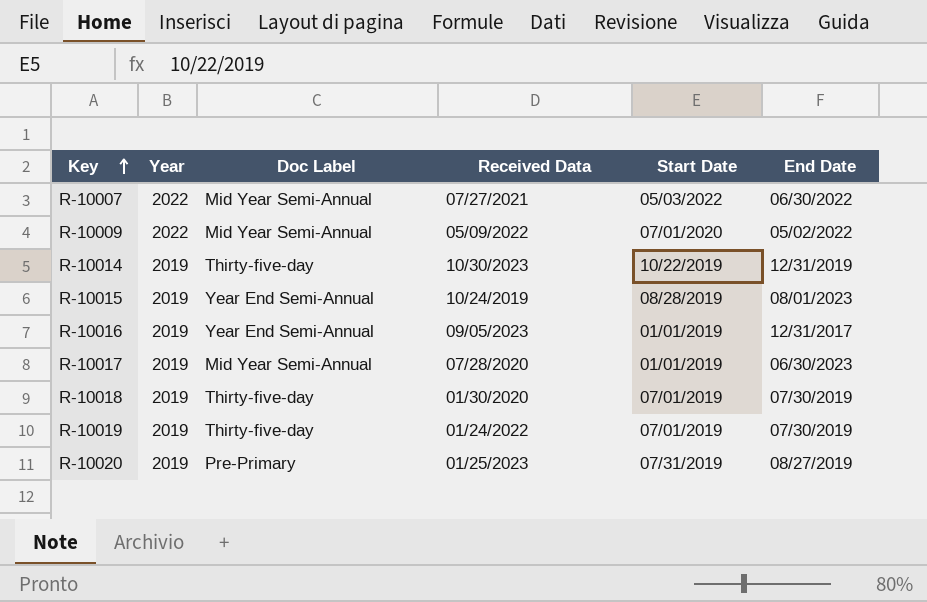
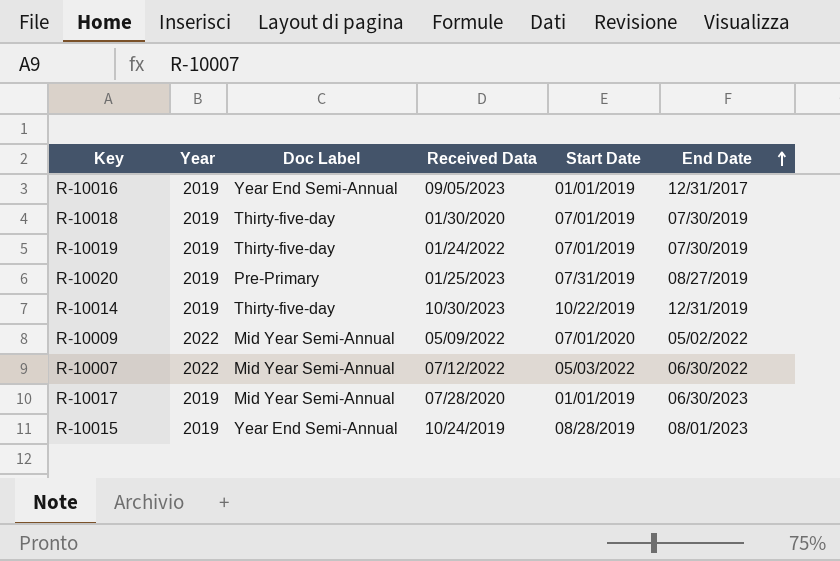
row order: Key ascending -> End Date ascending
R-10007 | Received Data: 07/27/2021 -> 07/12/2022

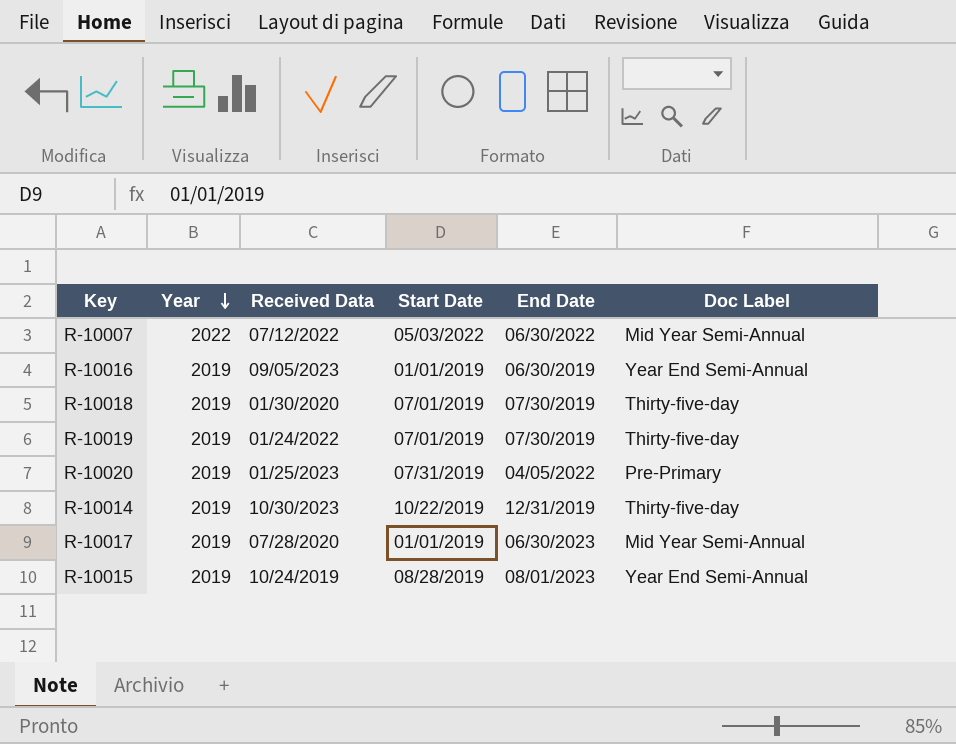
row order: End Date ascending -> Year descending
column Doc Label | position: 3 -> 6
row R-10009: 2022 | Mid Year Semi-Annual | 05/09/2022 | 07/01/2020 | 05/02/2022 -> none
R-10016 | End Date: 12/31/2017 -> 06/30/2019
R-10020 | End Date: 08/27/2019 -> 04/05/2022

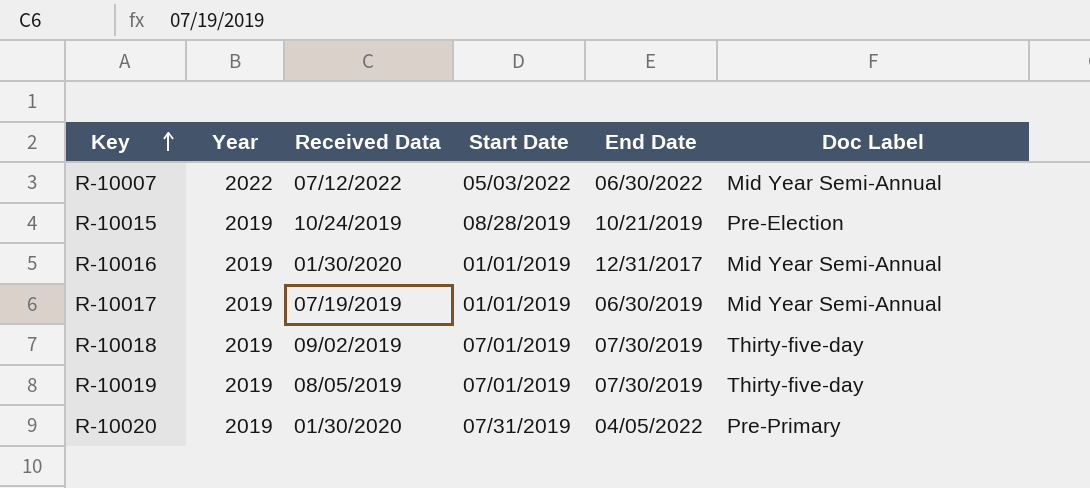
row order: Year descending -> Key ascending
row R-10014: 2019 | 10/30/2023 | 10/22/2019 | 12/31/2019 | Thirty-five-day -> none
R-10015 | End Date: 08/01/2023 -> 10/21/2019
R-10015 | Doc Label: Year End Semi-Annual -> Pre-Election
R-10016 | Received Data: 09/05/2023 -> 01/30/2020
R-10016 | End Date: 06/30/2019 -> 12/31/2017
R-10016 | Doc Label: Year End Semi-Annual -> Mid Year Semi-Annual
R-10017 | Received Data: 07/28/2020 -> 07/19/2019
R-10017 | End Date: 06/30/2023 -> 06/30/2019
R-10018 | Received Data: 01/30/2020 -> 09/02/2019
R-10019 | Received Data: 01/24/2022 -> 08/05/2019
R-10020 | Received Data: 01/25/2023 -> 01/30/2020

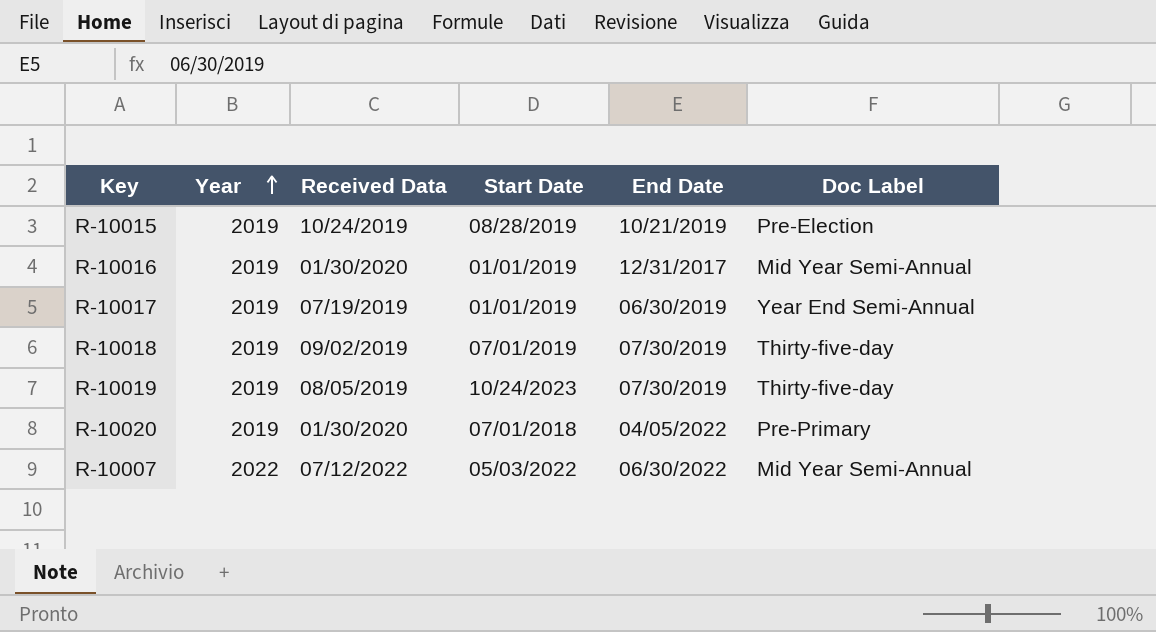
row order: Key ascending -> Year ascending
R-10017 | Doc Label: Mid Year Semi-Annual -> Year End Semi-Annual
R-10019 | Start Date: 07/01/2019 -> 10/24/2023
R-10020 | Start Date: 07/31/2019 -> 07/01/2018

